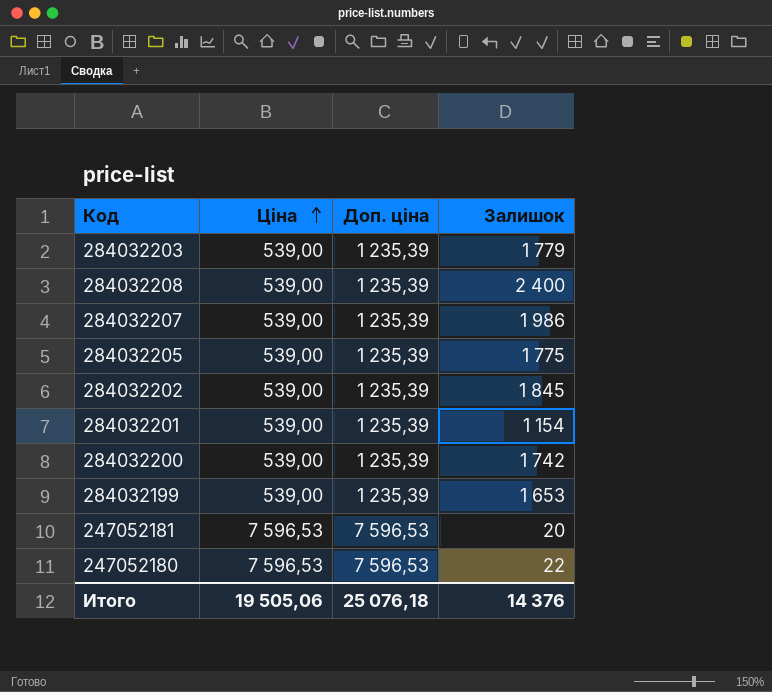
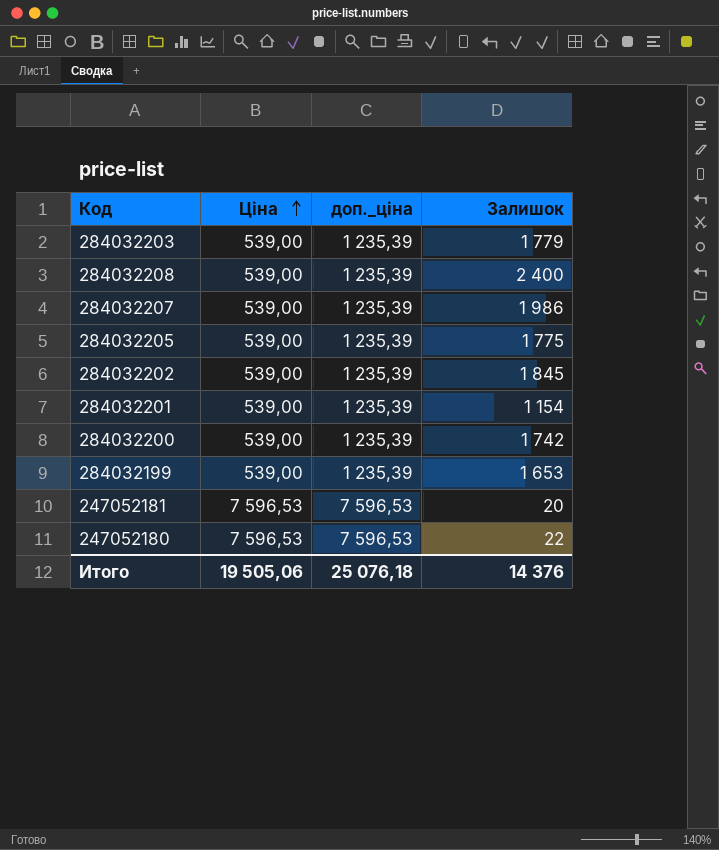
column name: Доп. ціна -> доп._ціна

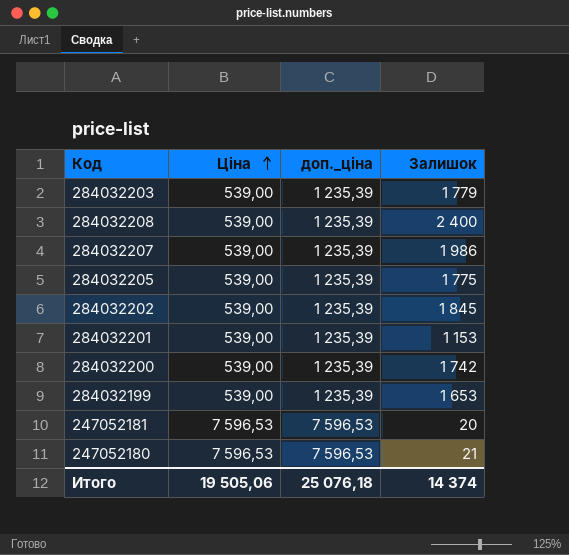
284032201 | Залишок: 1 154 -> 1 153
247052180 | Залишок: 22 -> 21
Итого | Залишок: 14 376 -> 14 374

